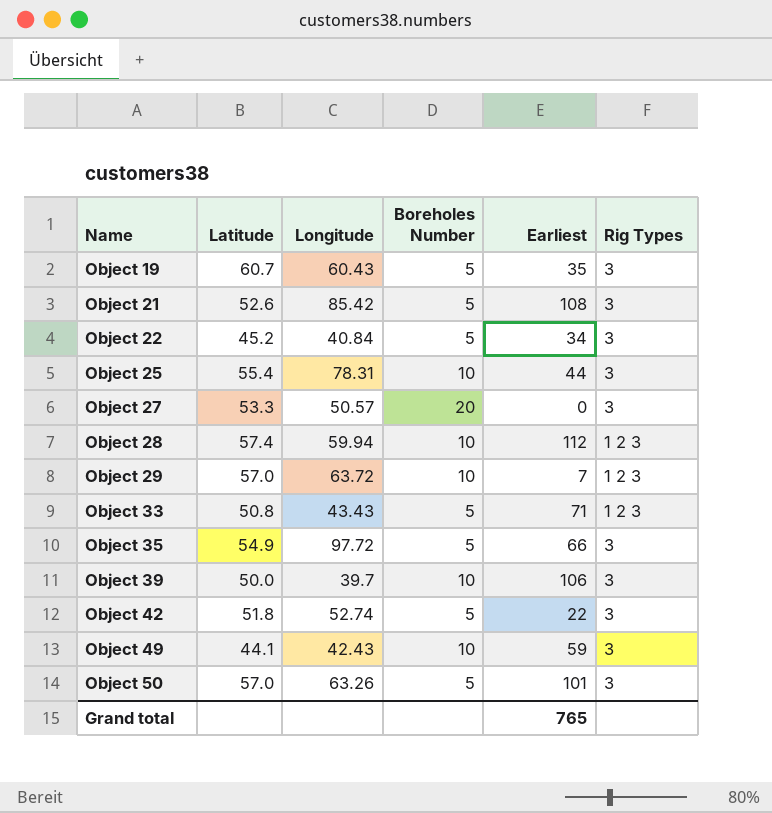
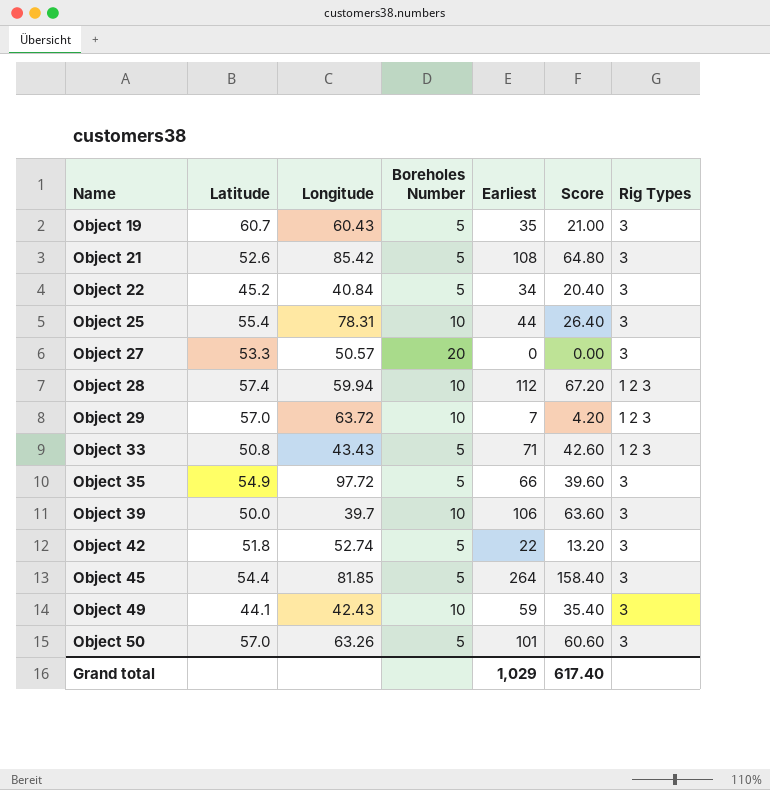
column Score | formula: none -> [Earliest] * 0.6
row Object 45: none -> 54.4 | 81.85 | 5 | 264 | 158.40 | 3
Grand total | Earliest: 765 -> 1,029

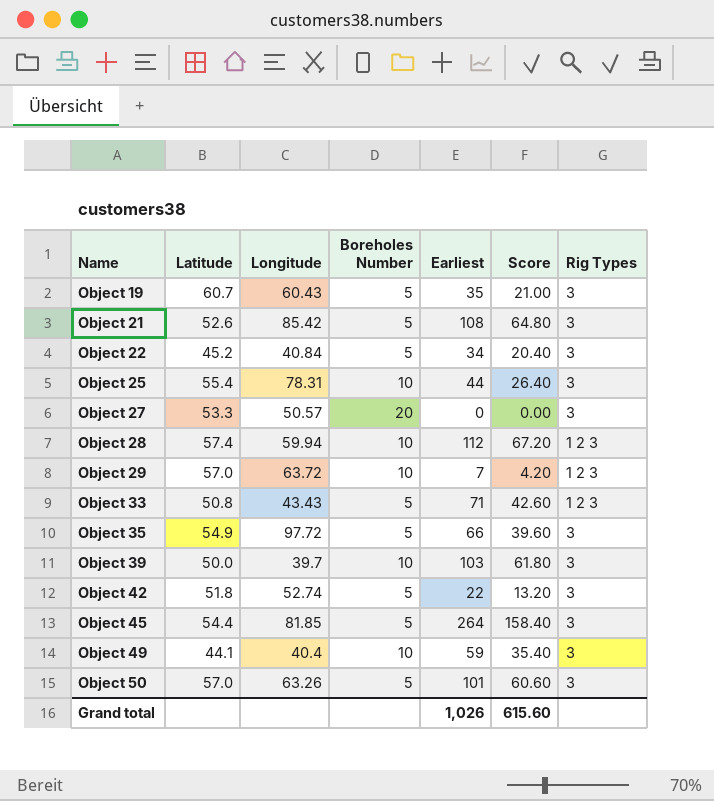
Object 39 | Earliest: 106 -> 103
Object 39 | Score: 63.60 -> 61.80
Object 49 | Longitude: 42.43 -> 40.4
Grand total | Earliest: 1,029 -> 1,026
Grand total | Score: 617.40 -> 615.60

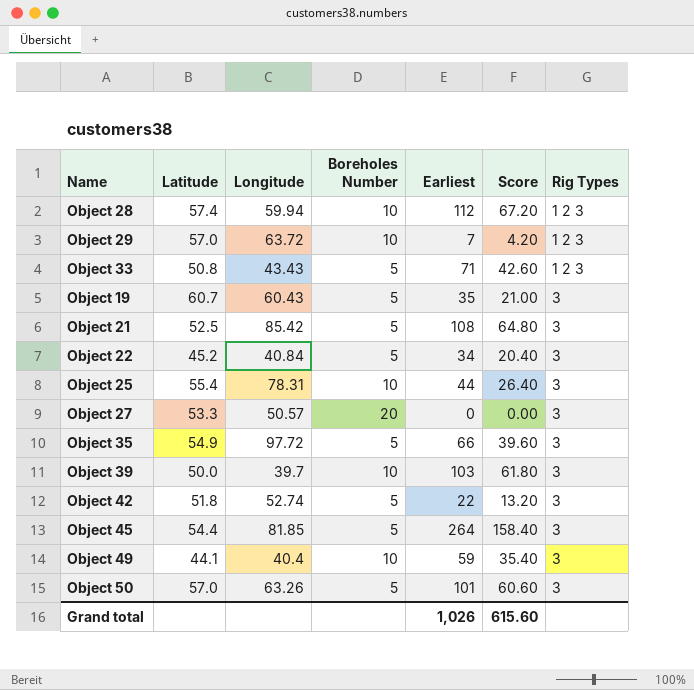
row order: Name ascending -> Rig Types ascending
Object 21 | Latitude: 52.6 -> 52.5

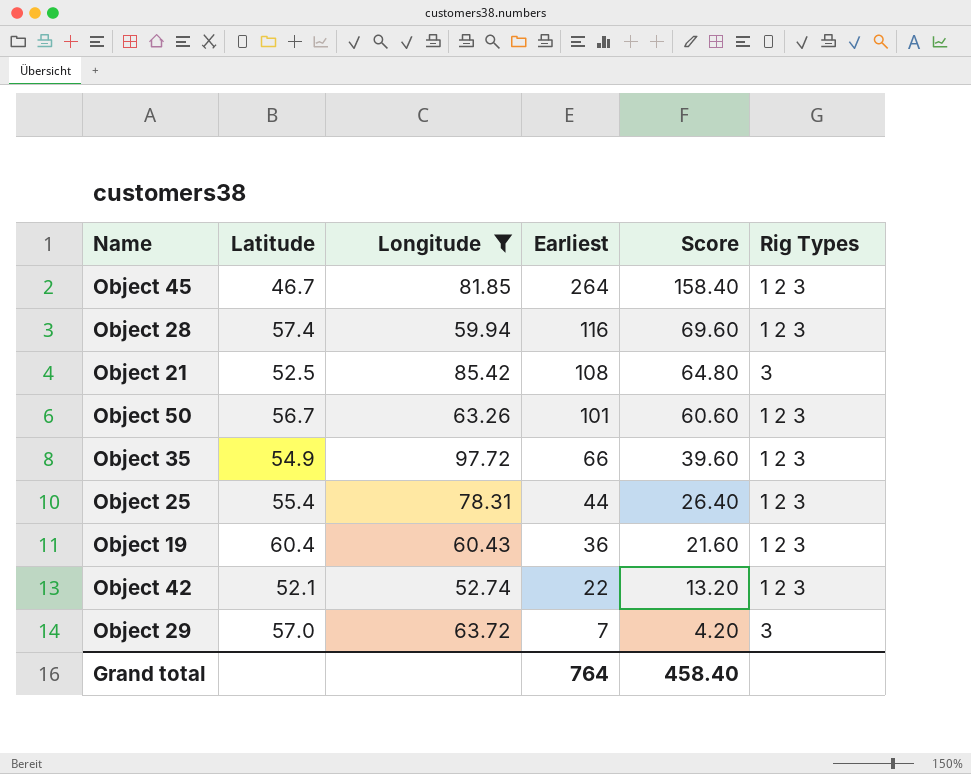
filter: none -> Longitude >= 52.74
row order: Rig Types ascending -> Earliest descending
column Boreholes Number | position: 4 -> none
Object 45 | Latitude: 54.4 -> 46.7
Object 45 | Rig Types: 3 -> 1 2 3
Object 28 | Earliest: 112 -> 116
Object 28 | Score: 67.20 -> 69.60
Object 50 | Latitude: 57.0 -> 56.7
Object 50 | Rig Types: 3 -> 1 2 3
Object 35 | Rig Types: 3 -> 1 2 3
Object 25 | Rig Types: 3 -> 1 2 3
Object 19 | Latitude: 60.7 -> 60.4
Object 19 | Earliest: 35 -> 36
Object 19 | Score: 21.00 -> 21.60
Object 19 | Rig Types: 3 -> 1 2 3
Object 42 | Latitude: 51.8 -> 52.1
Object 42 | Rig Types: 3 -> 1 2 3
Object 29 | Rig Types: 1 2 3 -> 3
Grand total | Earliest: 1,026 -> 764
Grand total | Score: 615.60 -> 458.40

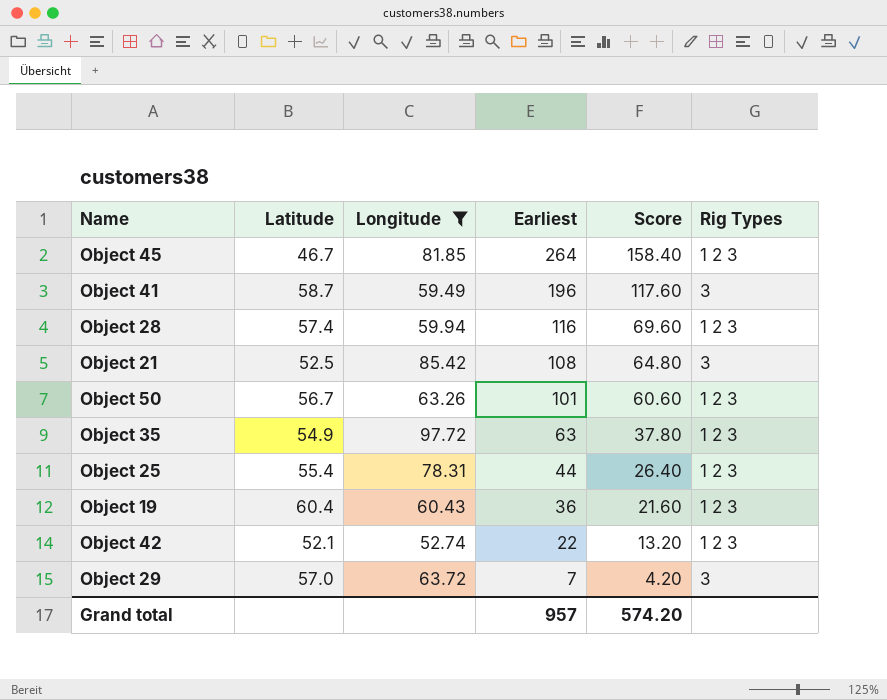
row Object 41: none -> 58.7 | 59.49 | 196 | 117.60 | 3
Object 35 | Earliest: 66 -> 63
Object 35 | Score: 39.60 -> 37.80
Grand total | Earliest: 764 -> 957
Grand total | Score: 458.40 -> 574.20

